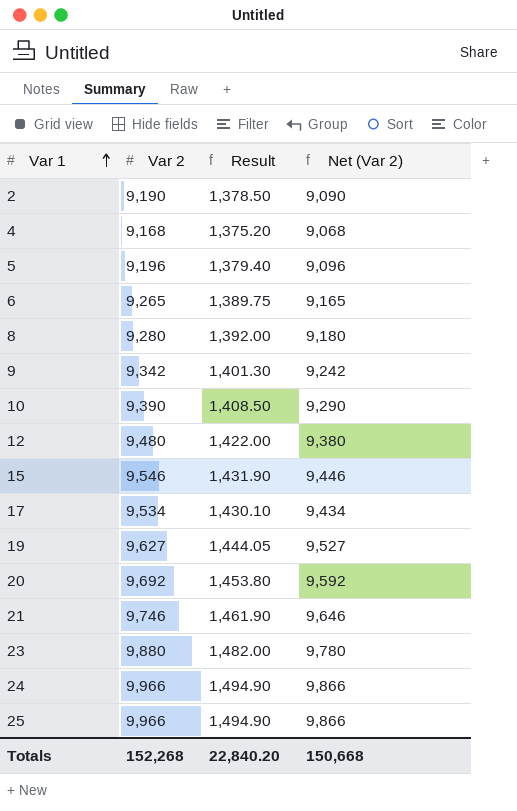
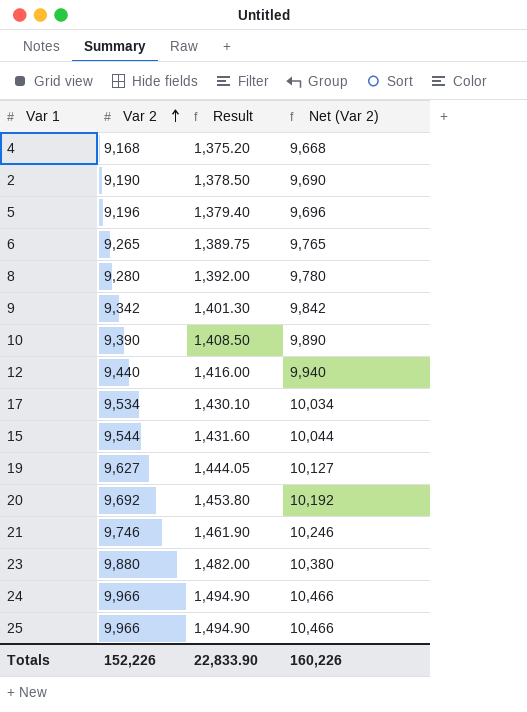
row order: Var 1 ascending -> Var 2 ascending
column Net (Var 2) | formula: [Var 2] - 100 -> [Var 2] + 500
12 | Var 2: 9,480 -> 9,440
12 | Result: 1,422.00 -> 1,416.00
15 | Var 2: 9,546 -> 9,544
15 | Result: 1,431.90 -> 1,431.60
Totals | Var 2: 152,268 -> 152,226
Totals | Result: 22,840.20 -> 22,833.90
Totals | Net (Var 2): 150,668 -> 160,226

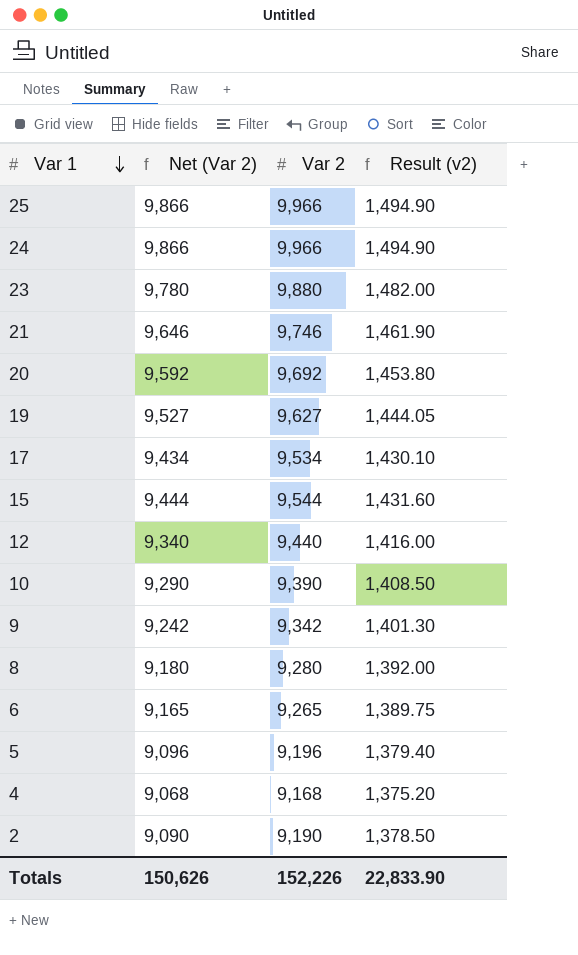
row order: Var 2 ascending -> Var 1 descending
column Net (Var 2) | formula: [Var 2] + 500 -> [Var 2] - 100
column Net (Var 2) | position: 4 -> 2
column name: Result -> Result (v2)
Totals | Net (Var 2): 160,226 -> 150,626

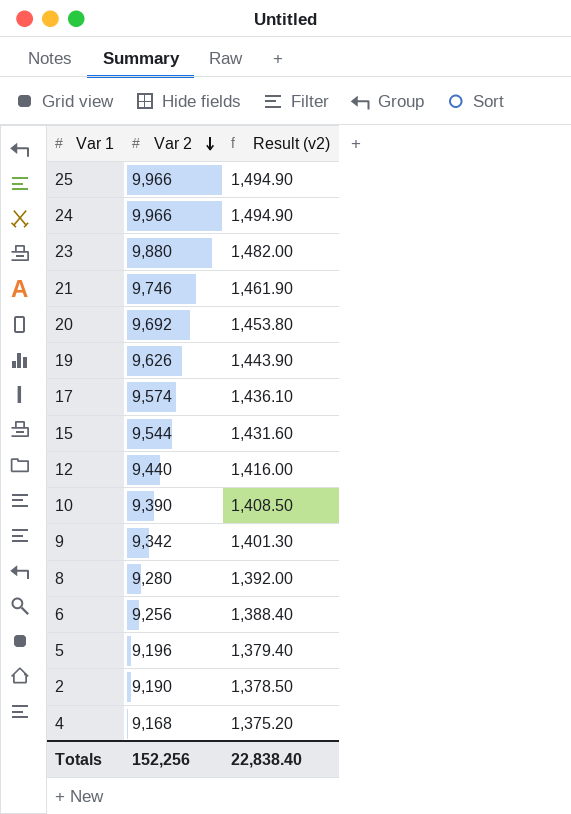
row order: Var 1 descending -> Var 2 descending
column Net (Var 2) | formula: [Var 2] - 100 -> none
19 | Var 2: 9,627 -> 9,626
19 | Result (v2): 1,444.05 -> 1,443.90
17 | Var 2: 9,534 -> 9,574
17 | Result (v2): 1,430.10 -> 1,436.10
6 | Var 2: 9,265 -> 9,256
6 | Result (v2): 1,389.75 -> 1,388.40
Totals | Var 2: 152,226 -> 152,256
Totals | Result (v2): 22,833.90 -> 22,838.40

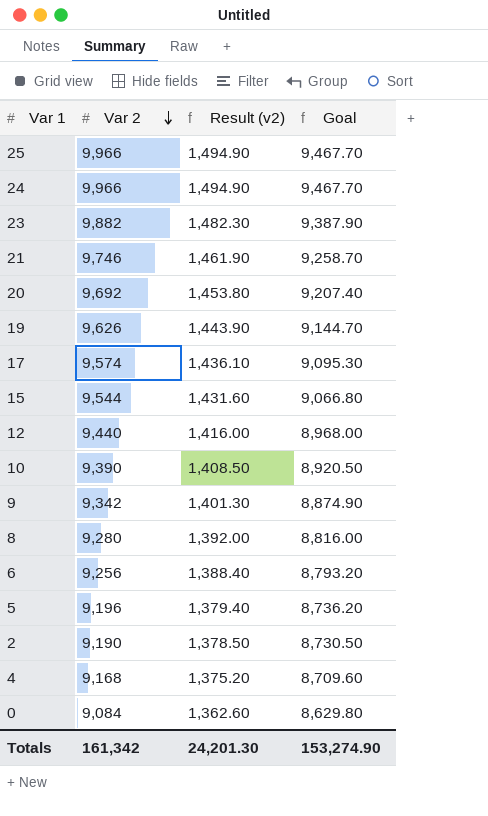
column Goal | formula: none -> [Var 2] * 0.95
23 | Var 2: 9,880 -> 9,882
23 | Result (v2): 1,482.00 -> 1,482.30
row 0: none -> 9,084 | 1,362.60 | 8,629.80
Totals | Var 2: 152,256 -> 161,342
Totals | Result (v2): 22,838.40 -> 24,201.30

